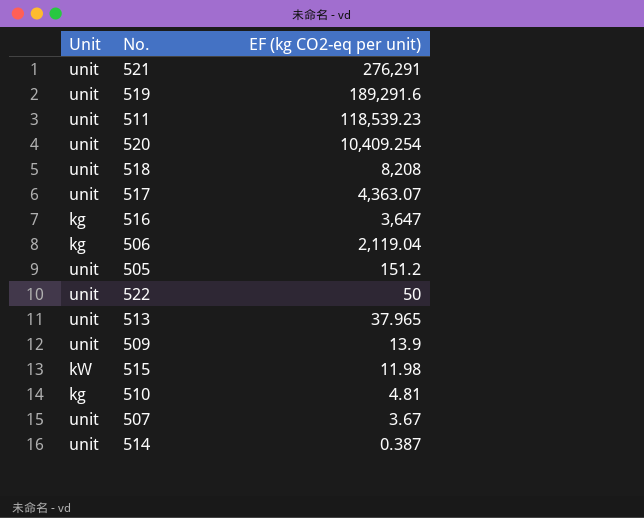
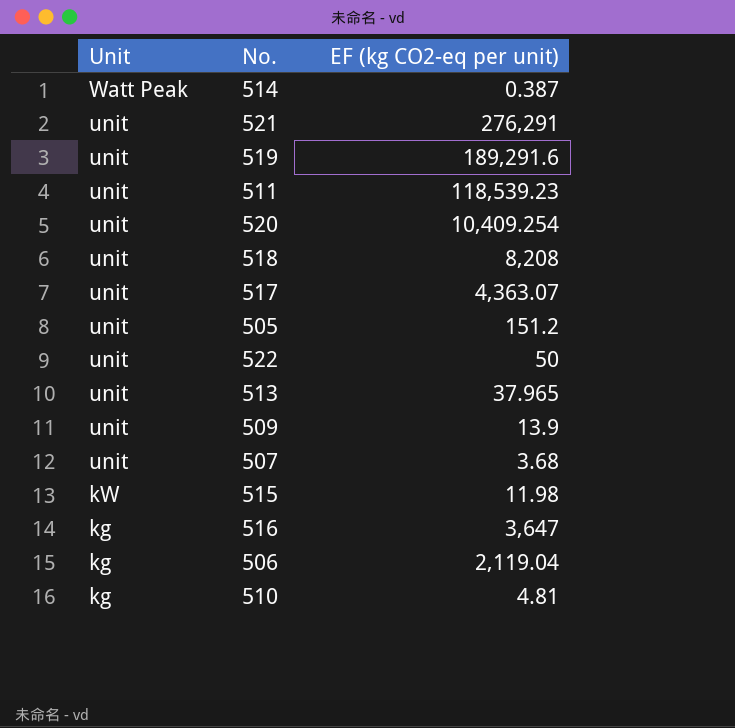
row order: EF (kg CO2-eq per unit) descending -> Unit descending
514 | Unit: unit -> Watt Peak
507 | EF (kg CO2-eq per unit): 3.67 -> 3.68

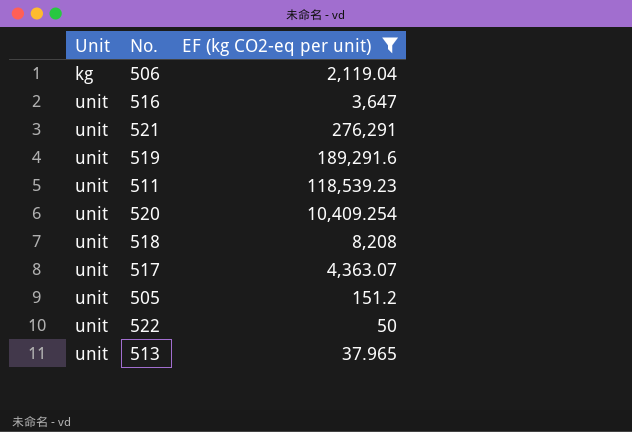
filter: none -> EF (kg CO2-eq per unit) >= 37.965
row order: Unit descending -> Unit ascending
516 | Unit: kg -> unit

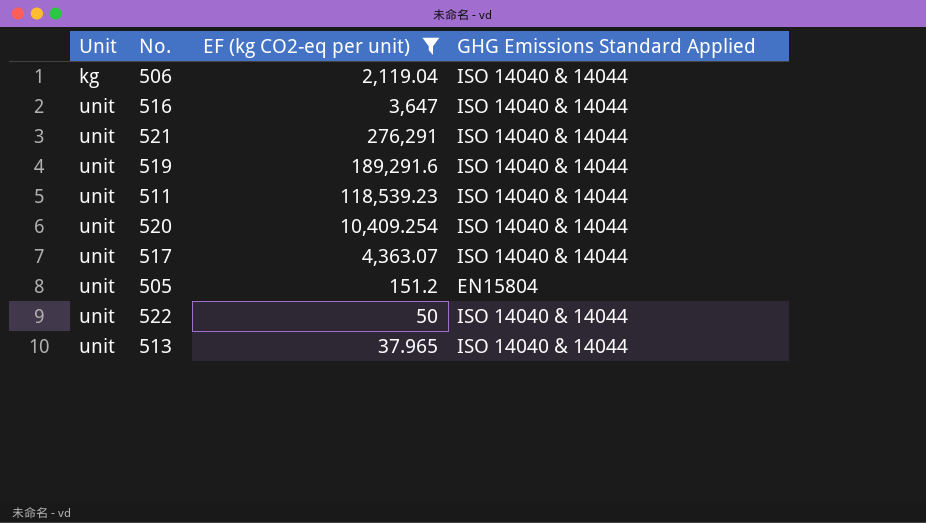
column GHG Emissions Standard Applied | position: none -> 4
row 518: unit | 8,208 -> none

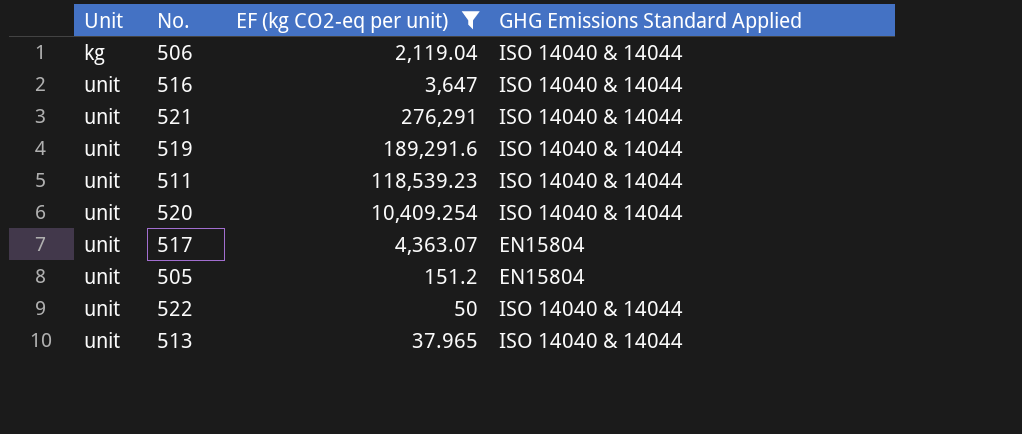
517 | GHG Emissions Standard Applied: ISO 14040 & 14044 -> EN15804

